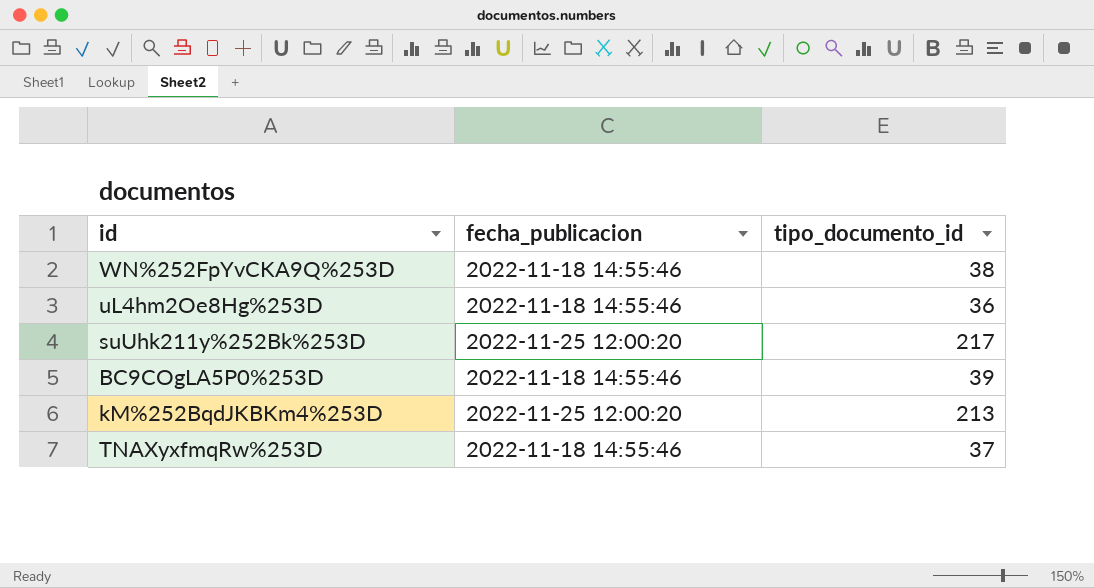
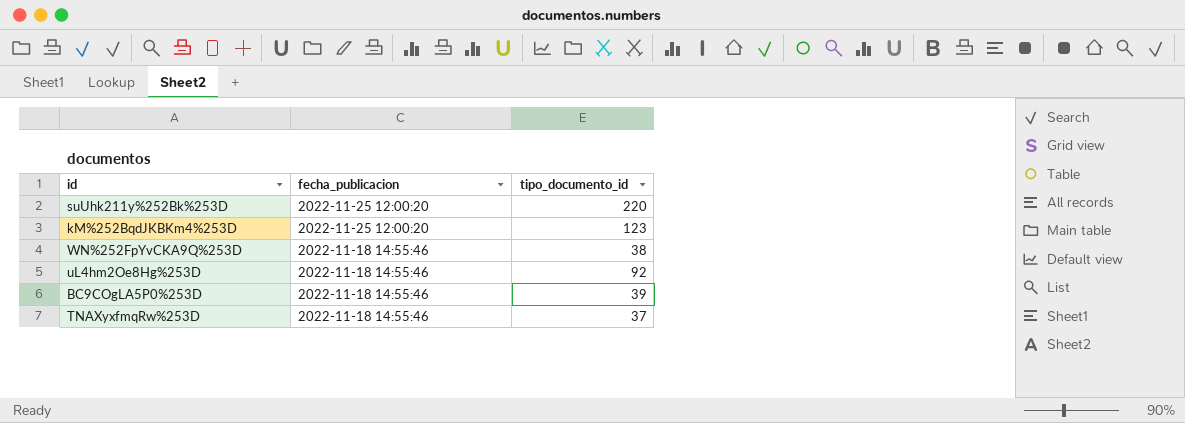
row order: none -> fecha_publicacion descending
suUhk211y%252Bk%253D | tipo_documento_id: 217 -> 220
kM%252BqdJKBKm4%253D | tipo_documento_id: 213 -> 123
uL4hm2Oe8Hg%253D | tipo_documento_id: 36 -> 92

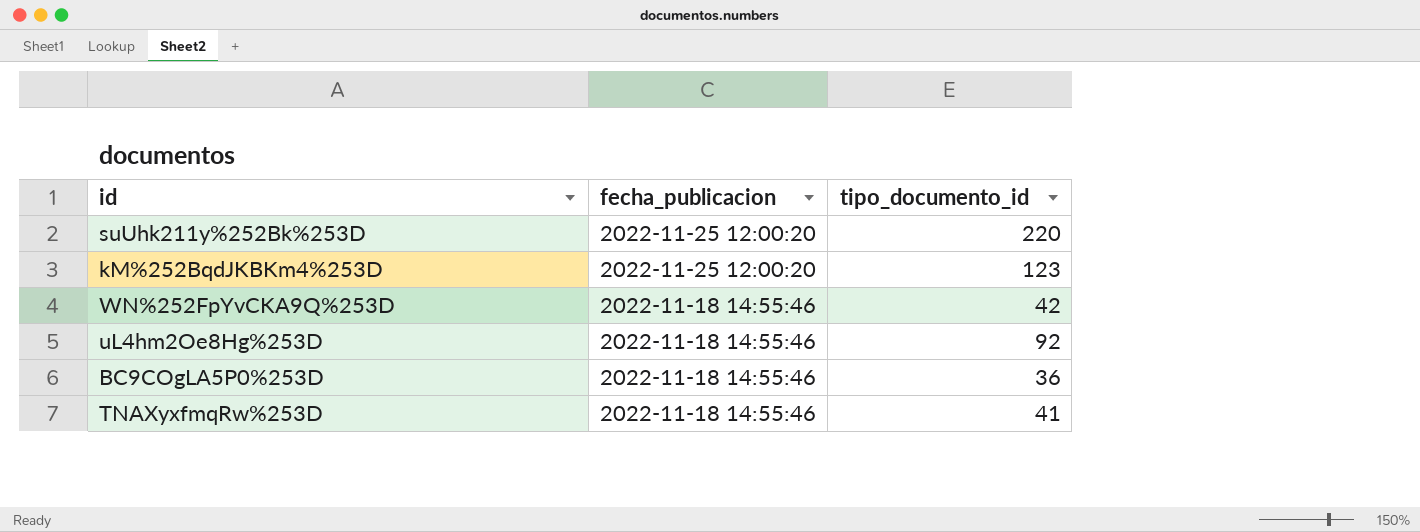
WN%252FpYvCKA9Q%253D | tipo_documento_id: 38 -> 42
BC9COgLA5P0%253D | tipo_documento_id: 39 -> 36
TNAXyxfmqRw%253D | tipo_documento_id: 37 -> 41

